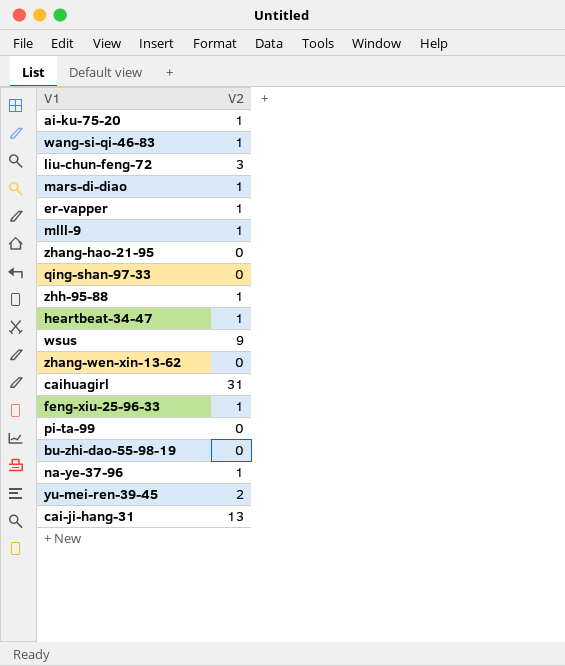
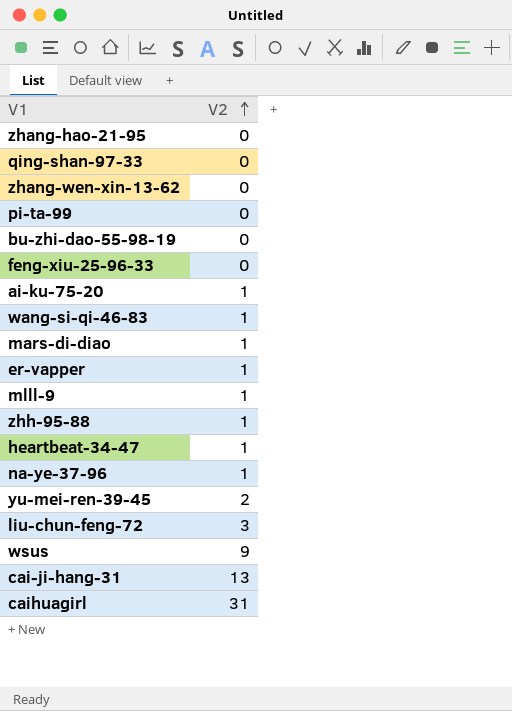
row order: none -> V2 ascending
feng-xiu-25-96-33 | V2: 1 -> 0

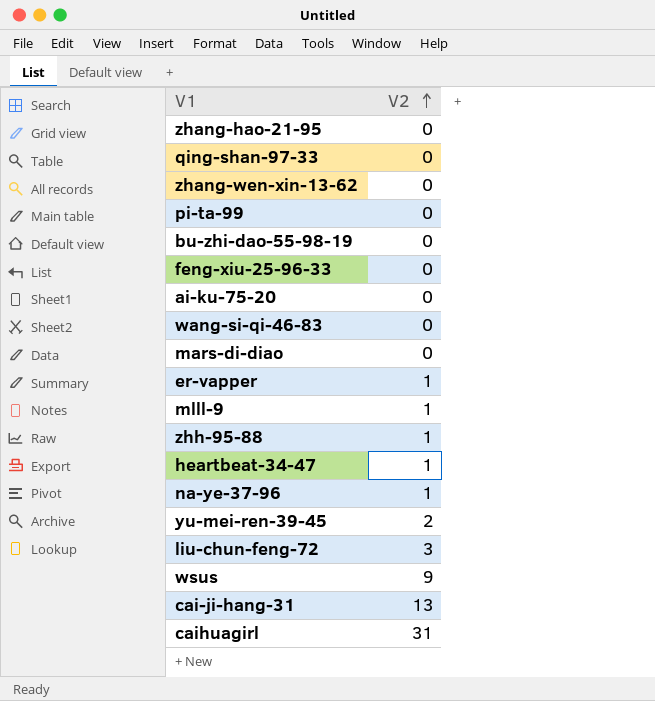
ai-ku-75-20 | V2: 1 -> 0
wang-si-qi-46-83 | V2: 1 -> 0
mars-di-diao | V2: 1 -> 0

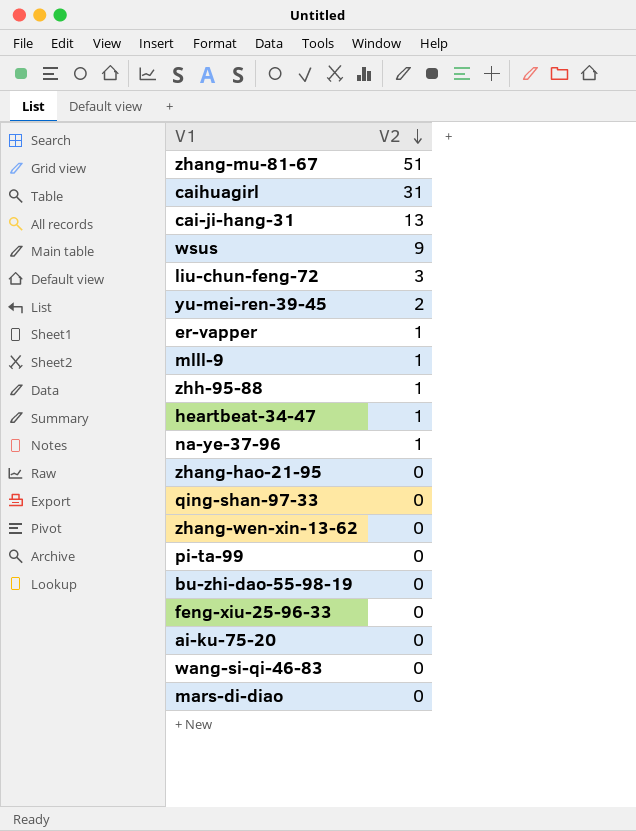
row order: V2 ascending -> V2 descending
row zhang-mu-81-67: none -> 51

